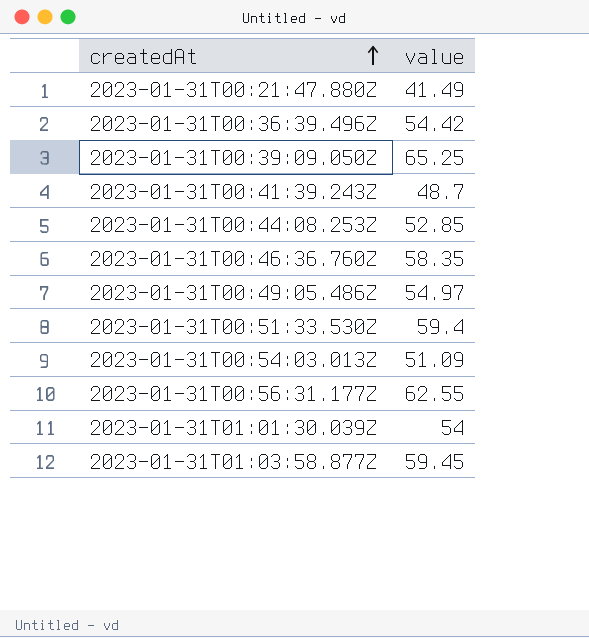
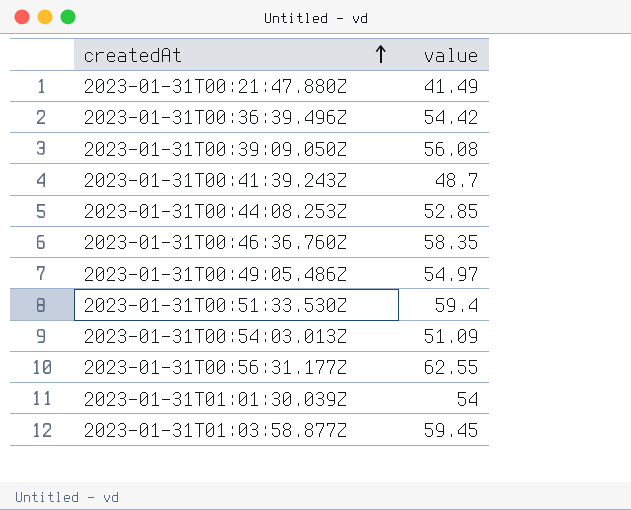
2023-01-31T00:39:09.050Z | value: 65.25 -> 56.08

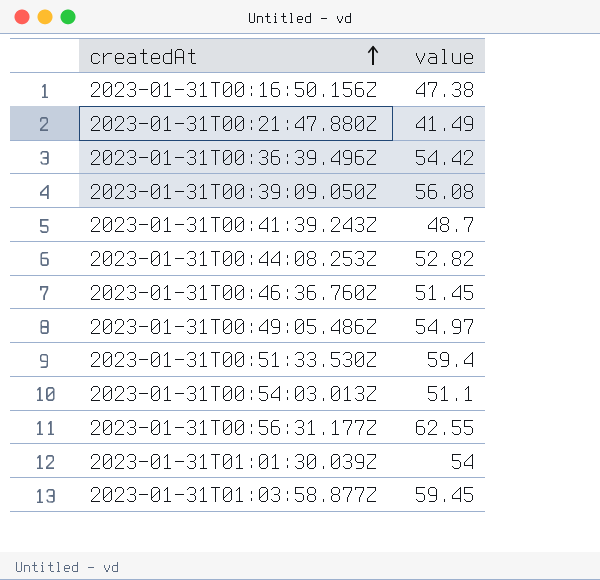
row 2023-01-31T00:16:50.156Z: none -> 47.38
2023-01-31T00:44:08.253Z | value: 52.85 -> 52.82
2023-01-31T00:46:36.760Z | value: 58.35 -> 51.45
2023-01-31T00:54:03.013Z | value: 51.09 -> 51.1

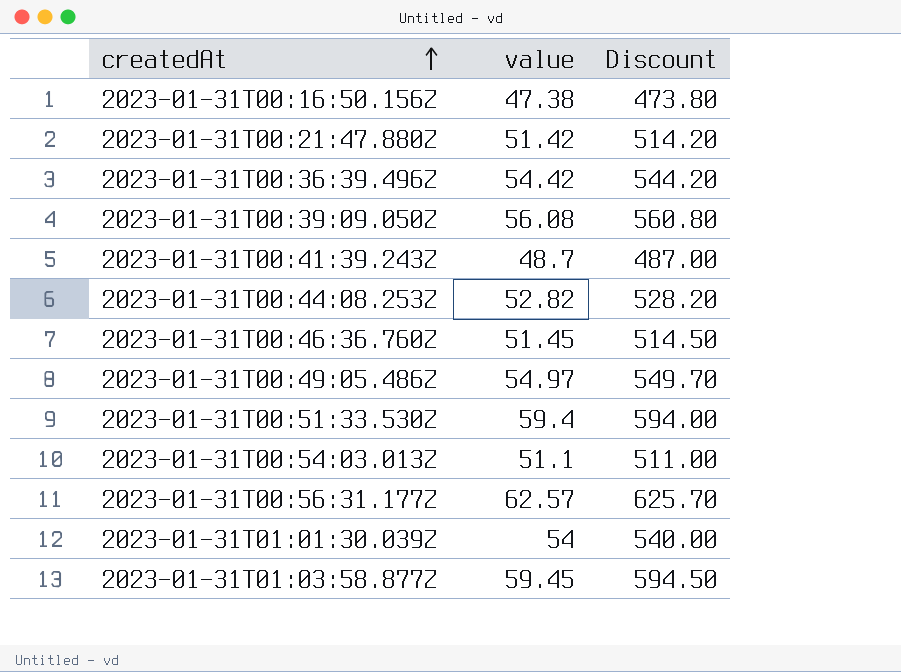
column Discount | formula: none -> [value] * 10
2023-01-31T00:21:47.880Z | value: 41.49 -> 51.42
2023-01-31T00:56:31.177Z | value: 62.55 -> 62.57

